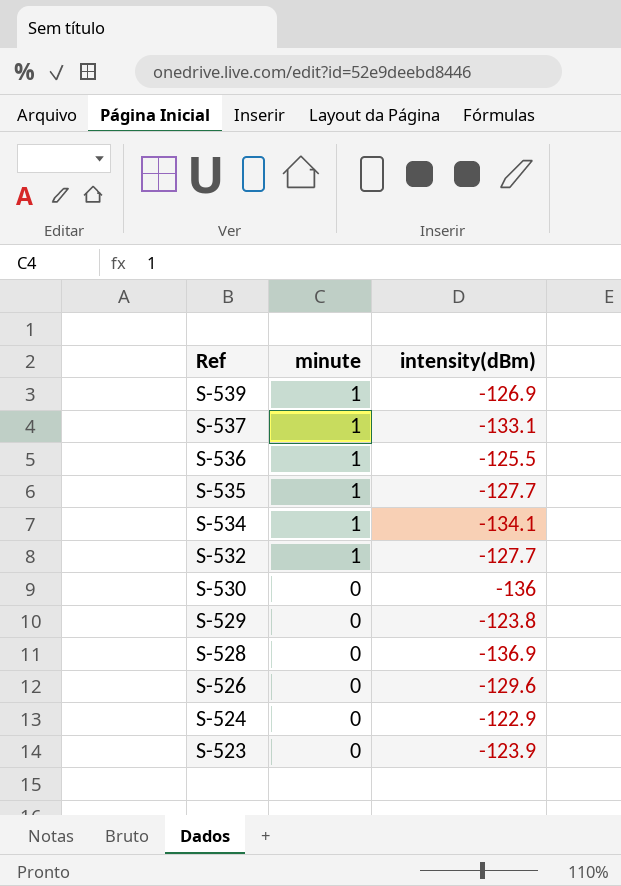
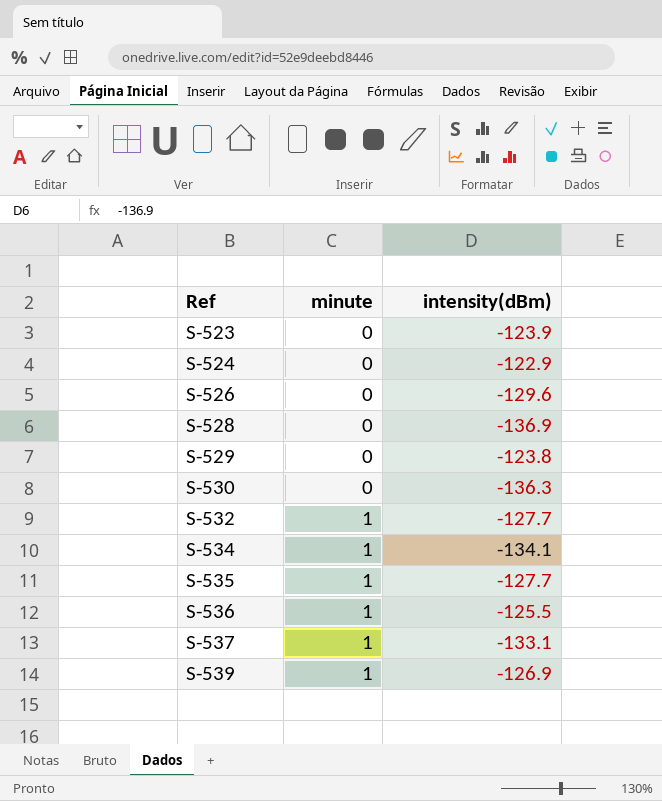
row order: Ref descending -> Ref ascending
S-530 | intensity(dBm): -136 -> -136.3

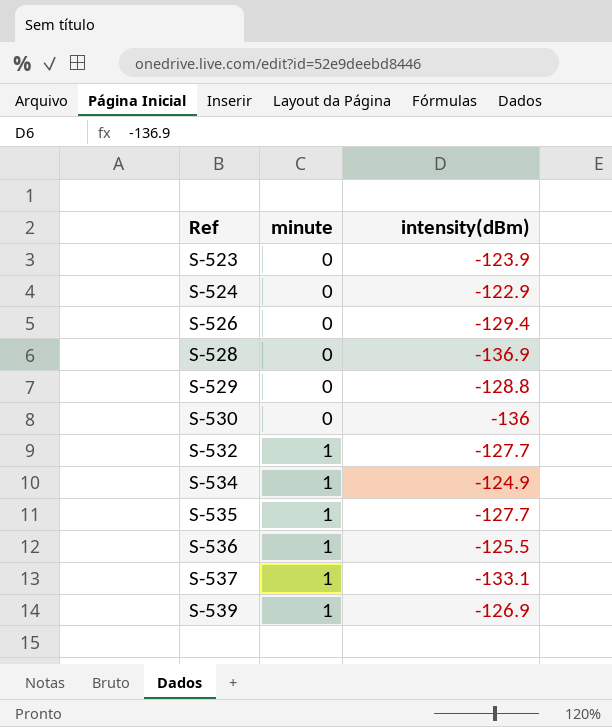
S-526 | intensity(dBm): -129.6 -> -129.4
S-529 | intensity(dBm): -123.8 -> -128.8
S-530 | intensity(dBm): -136.3 -> -136
S-534 | intensity(dBm): -134.1 -> -124.9

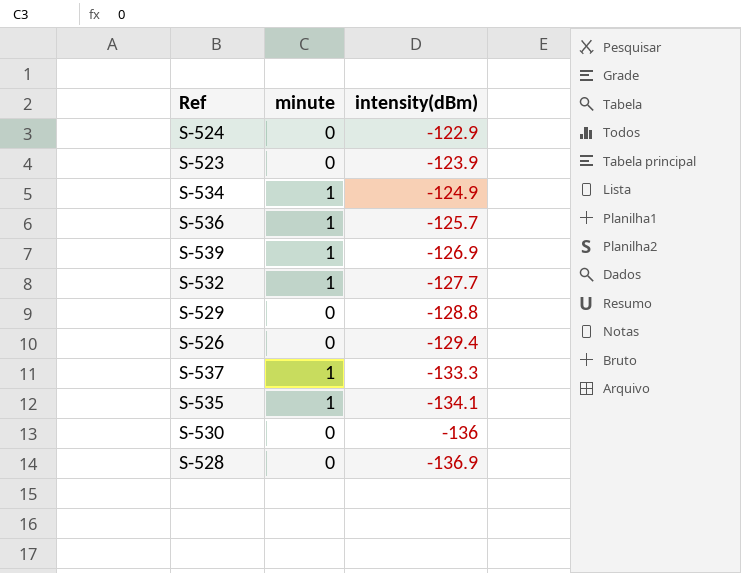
row order: Ref ascending -> intensity(dBm) descending
S-536 | intensity(dBm): -125.5 -> -125.7
S-537 | intensity(dBm): -133.1 -> -133.3
S-535 | intensity(dBm): -127.7 -> -134.1

